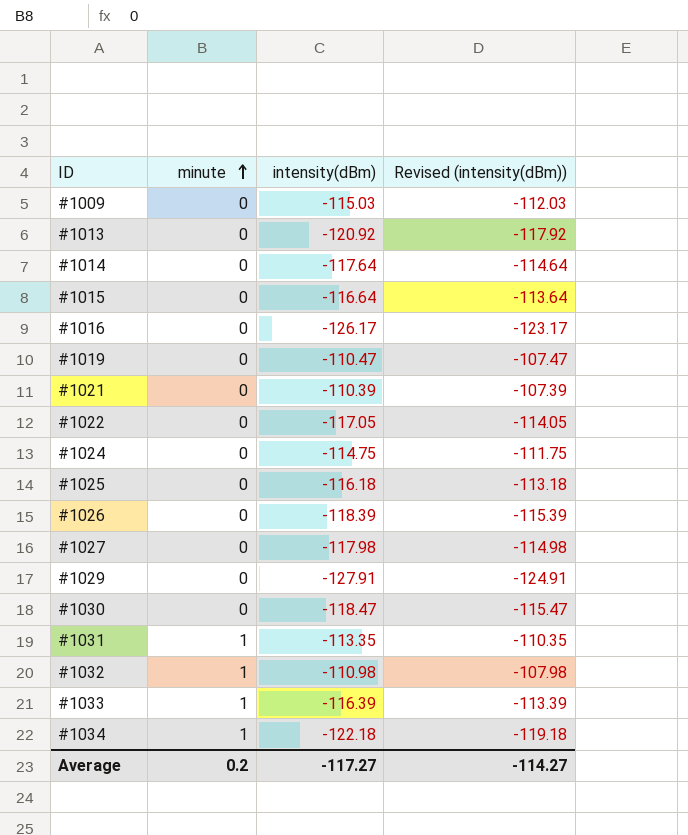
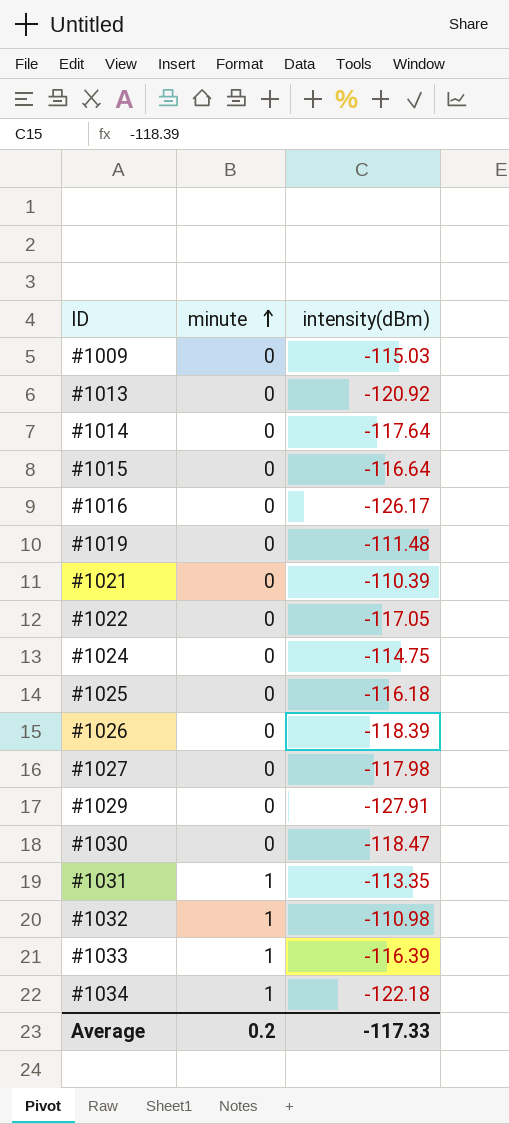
column Revised (intensity(dBm)) | formula: [intensity(dBm)] + 3 -> none
#1019 | intensity(dBm): -110.47 -> -111.48
Average | intensity(dBm): -117.27 -> -117.33

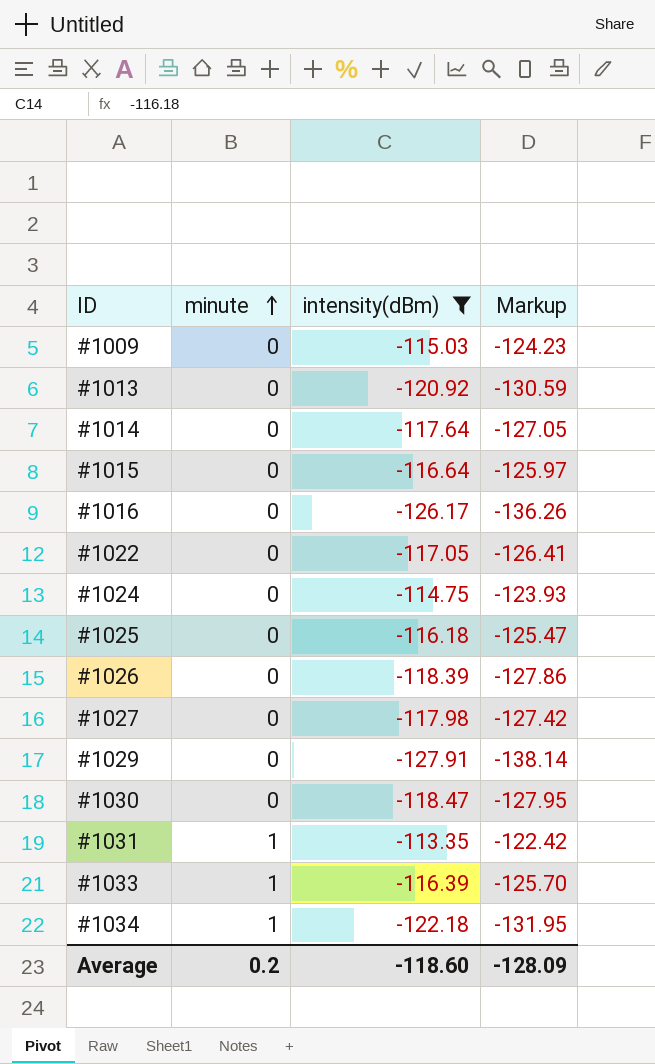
filter: none -> intensity(dBm) <= -113.35
column Markup | formula: none -> [intensity(dBm)] * 1.08
Average | intensity(dBm): -117.33 -> -118.60

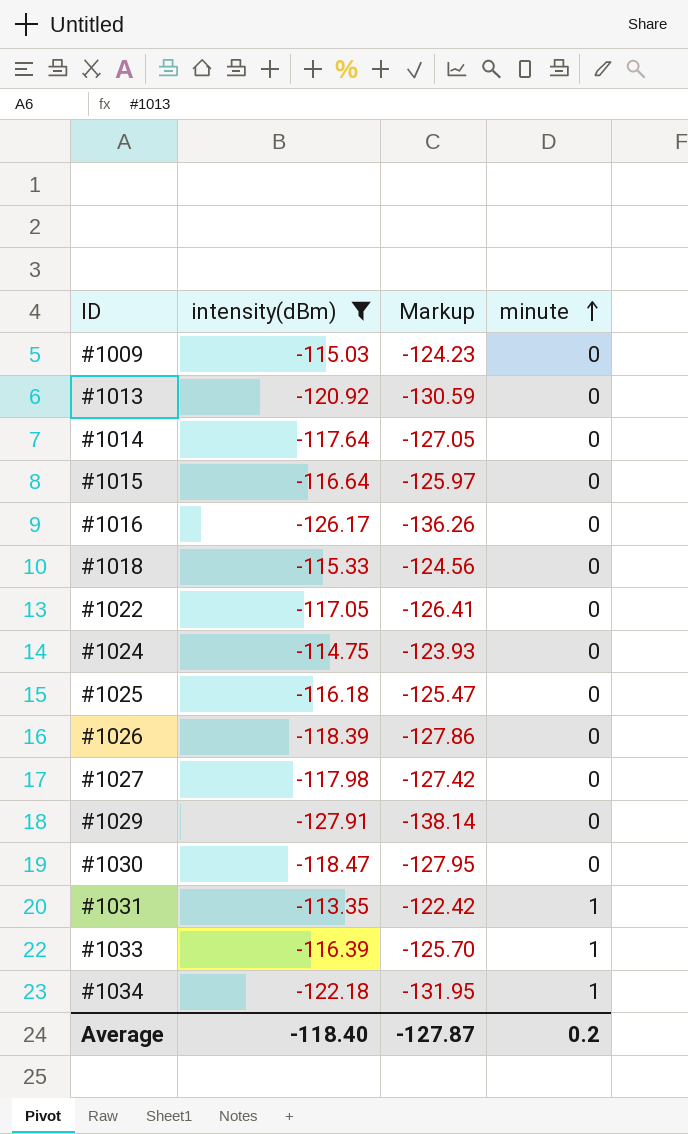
column minute | position: 2 -> 4
row #1018: none -> -115.33 | -124.56 | 0
Average | intensity(dBm): -118.60 -> -118.40
Average | Markup: -128.09 -> -127.87

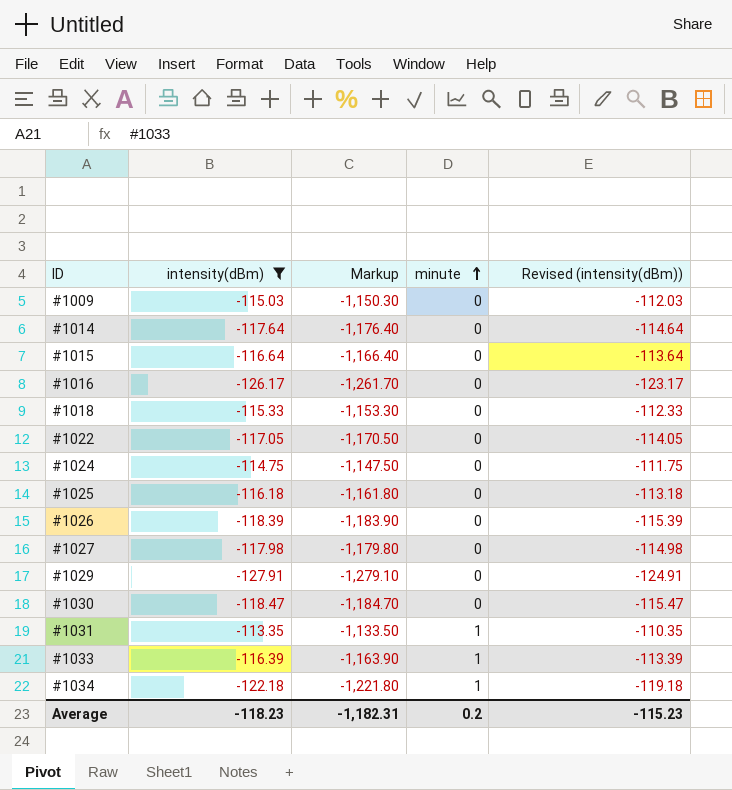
column Markup | formula: [intensity(dBm)] * 1.08 -> [intensity(dBm)] * 10
column Revised (intensity(dBm)) | formula: none -> [intensity(dBm)] + 3
row #1013: -120.92 | -130.59 | 0 -> none
Average | intensity(dBm): -118.40 -> -118.23
Average | Markup: -127.87 -> -1,182.31

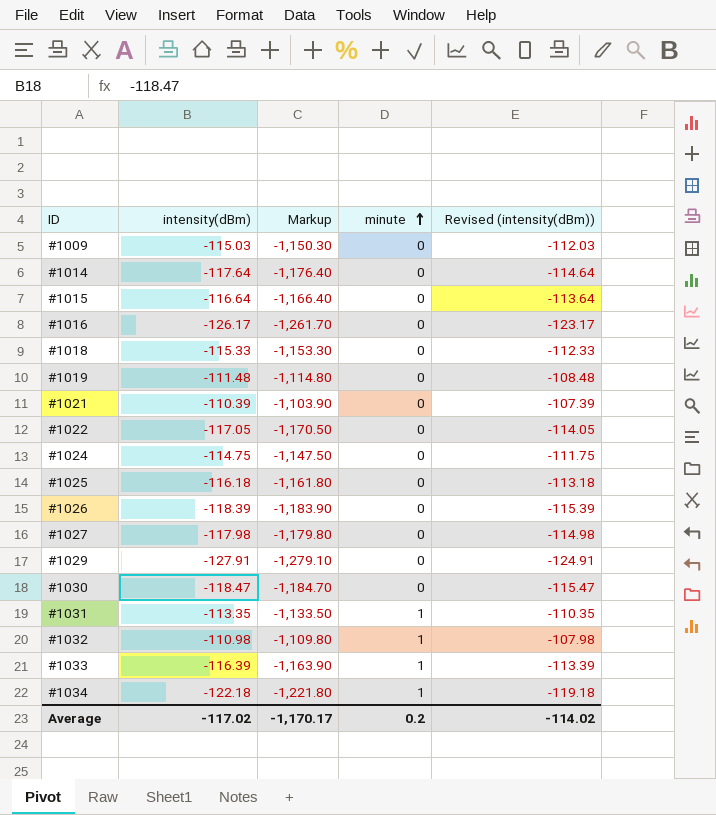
filter: intensity(dBm) <= -113.35 -> none
Average | intensity(dBm): -118.23 -> -117.02
Average | Markup: -1,182.31 -> -1,170.17
Average | Revised (intensity(dBm)): -115.23 -> -114.02

